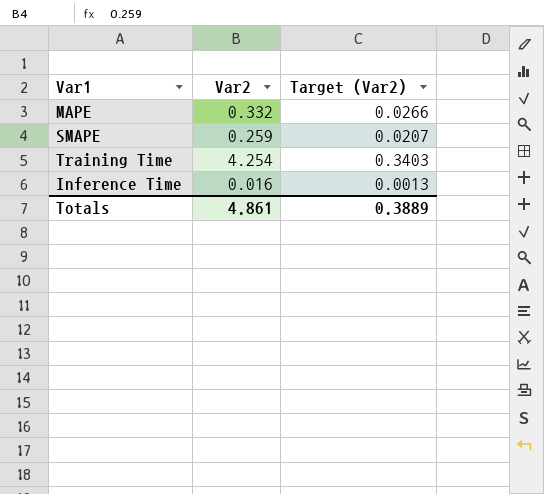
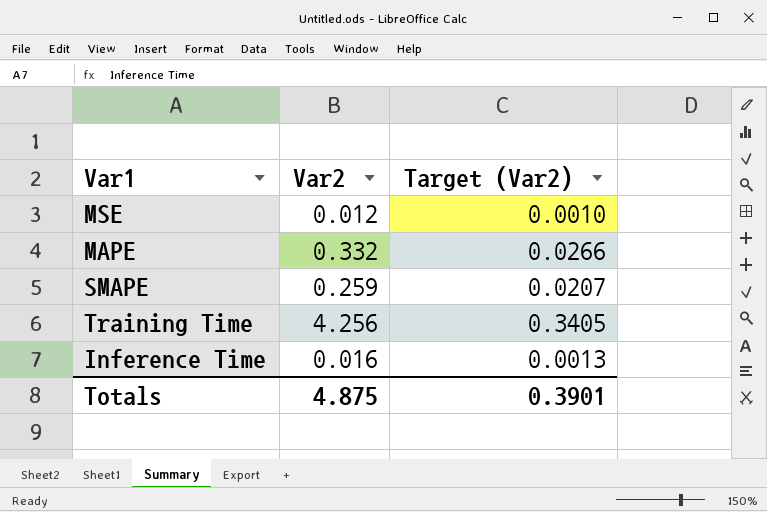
row MSE: none -> 0.012 | 0.0010
Training Time | Var2: 4.254 -> 4.256
Training Time | Target (Var2): 0.3403 -> 0.3405
Totals | Var2: 4.861 -> 4.875
Totals | Target (Var2): 0.3889 -> 0.3901

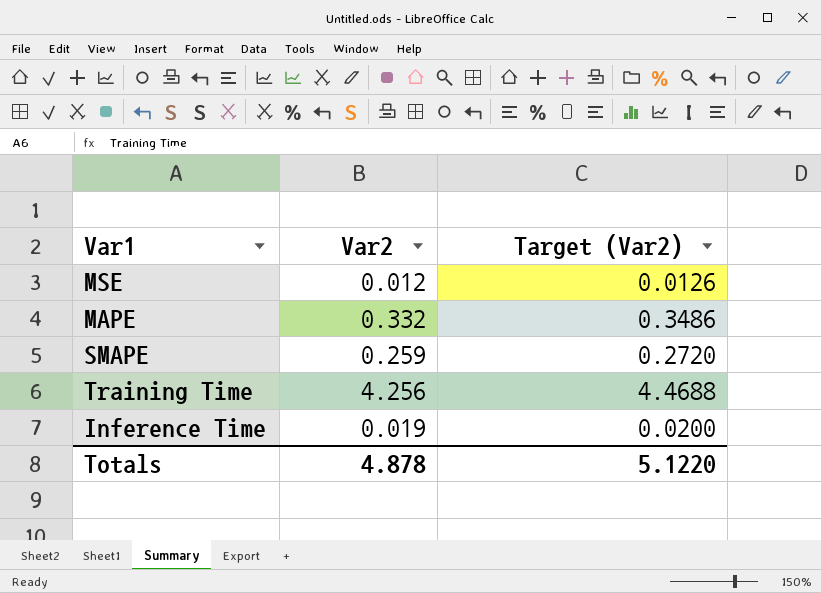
column Target (Var2) | formula: [Var2] * 0.08 -> [Var2] * 1.05
Inference Time | Var2: 0.016 -> 0.019
Totals | Var2: 4.875 -> 4.878
Totals | Target (Var2): 0.3901 -> 5.1220

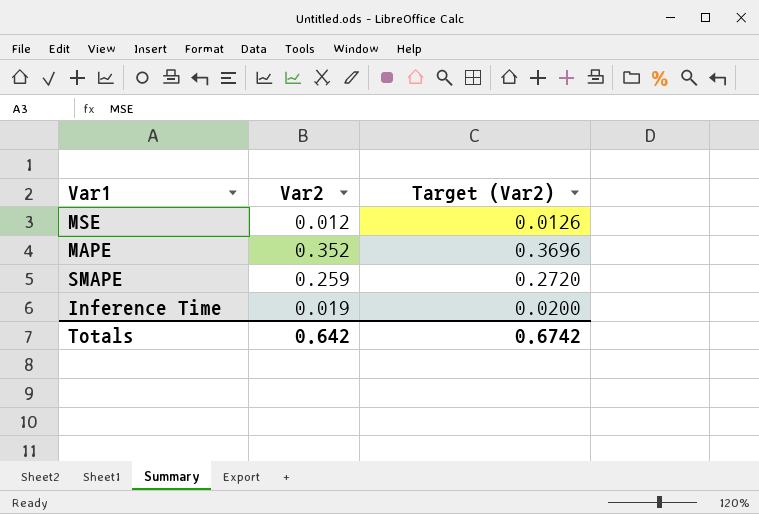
row Training Time: 4.256 | 4.4688 -> none
MAPE | Var2: 0.332 -> 0.352
MAPE | Target (Var2): 0.3486 -> 0.3696
Totals | Var2: 4.878 -> 0.642
Totals | Target (Var2): 5.1220 -> 0.6742

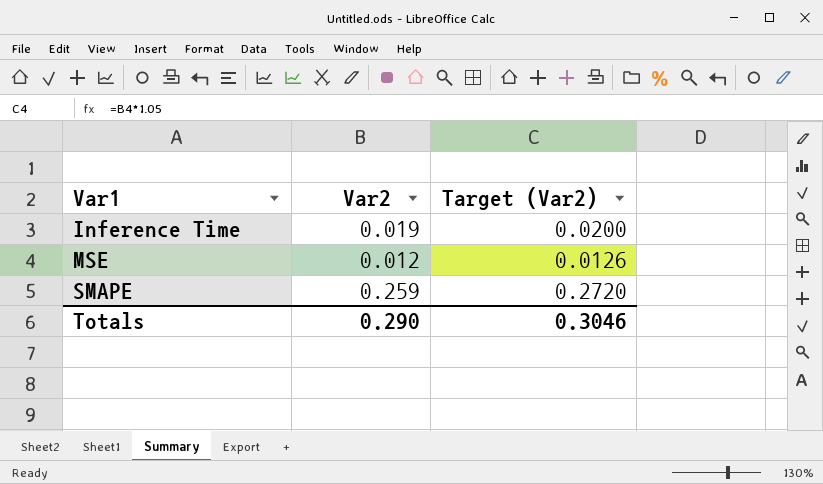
row order: none -> Var1 ascending
row MAPE: 0.352 | 0.3696 -> none
Totals | Var2: 0.642 -> 0.290
Totals | Target (Var2): 0.6742 -> 0.3046

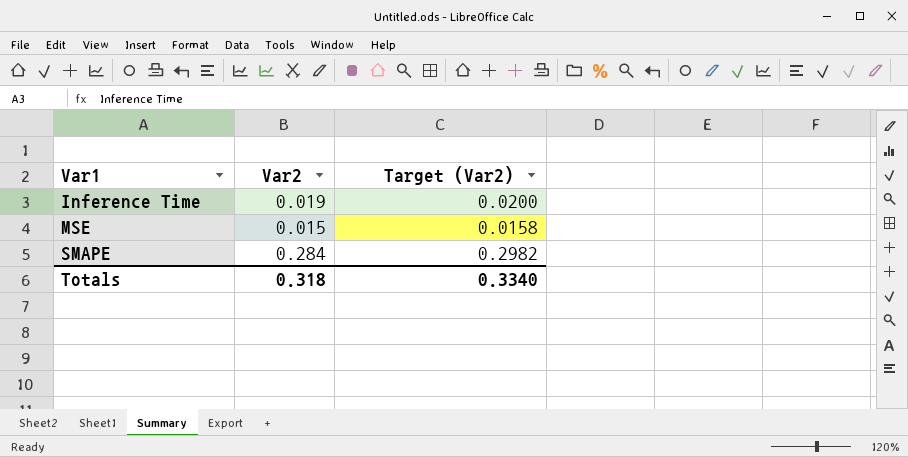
MSE | Var2: 0.012 -> 0.015
MSE | Target (Var2): 0.0126 -> 0.0158
SMAPE | Var2: 0.259 -> 0.284
SMAPE | Target (Var2): 0.2720 -> 0.2982
Totals | Var2: 0.290 -> 0.318
Totals | Target (Var2): 0.3046 -> 0.3340

